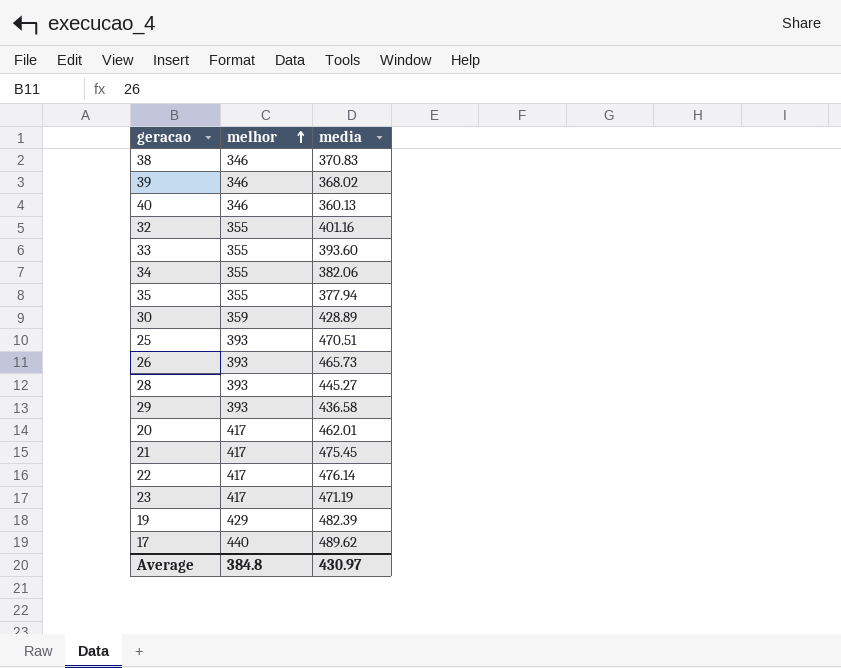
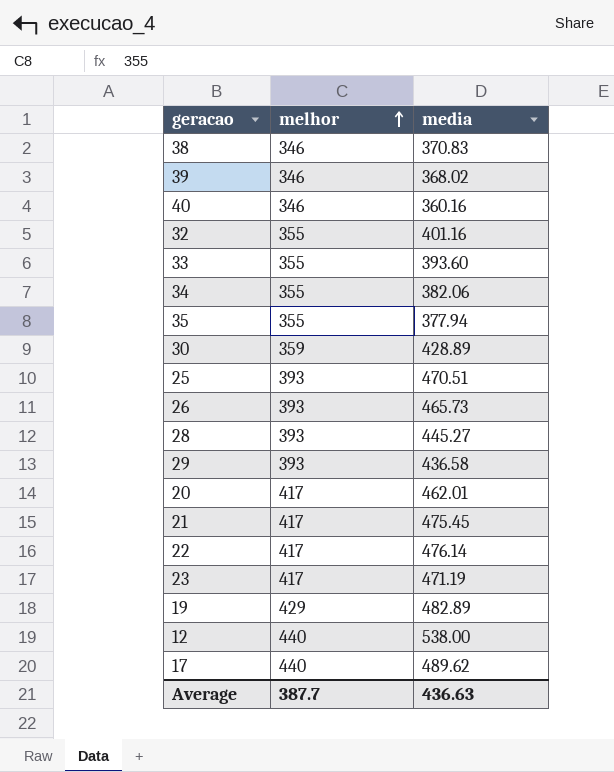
40 | media: 360.13 -> 360.16
19 | media: 482.39 -> 482.89
row 12: none -> 440 | 538.00
Average | melhor: 384.8 -> 387.7
Average | media: 430.97 -> 436.63

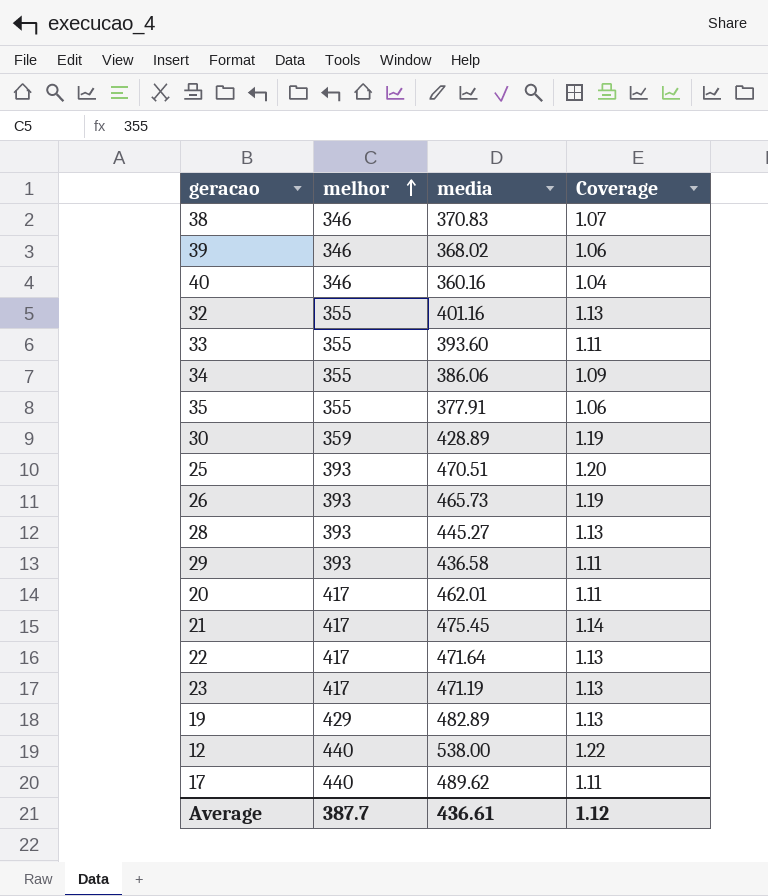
column Coverage | formula: none -> [media] / [melhor]
34 | media: 382.06 -> 386.06
35 | media: 377.94 -> 377.91
22 | media: 476.14 -> 471.64
Average | media: 436.63 -> 436.61

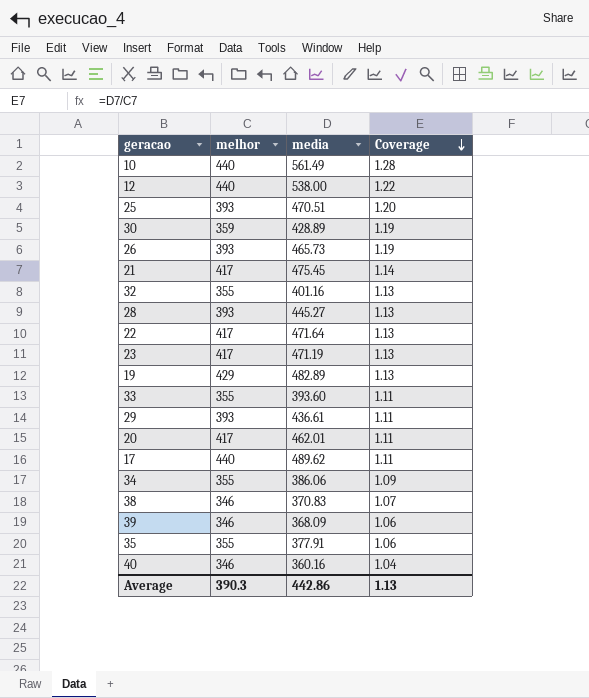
row order: melhor ascending -> Coverage descending
row 10: none -> 440 | 561.49 | 1.28
29 | media: 436.58 -> 436.61
39 | media: 368.02 -> 368.09
Average | melhor: 387.7 -> 390.3
Average | media: 436.61 -> 442.86
Average | Coverage: 1.12 -> 1.13

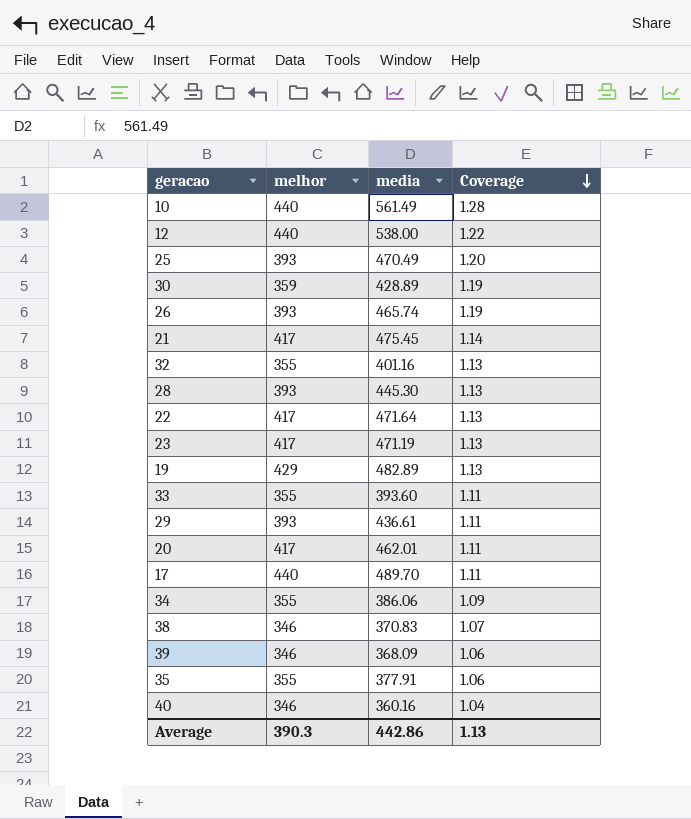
25 | media: 470.51 -> 470.49
26 | media: 465.73 -> 465.74
28 | media: 445.27 -> 445.30
17 | media: 489.62 -> 489.70

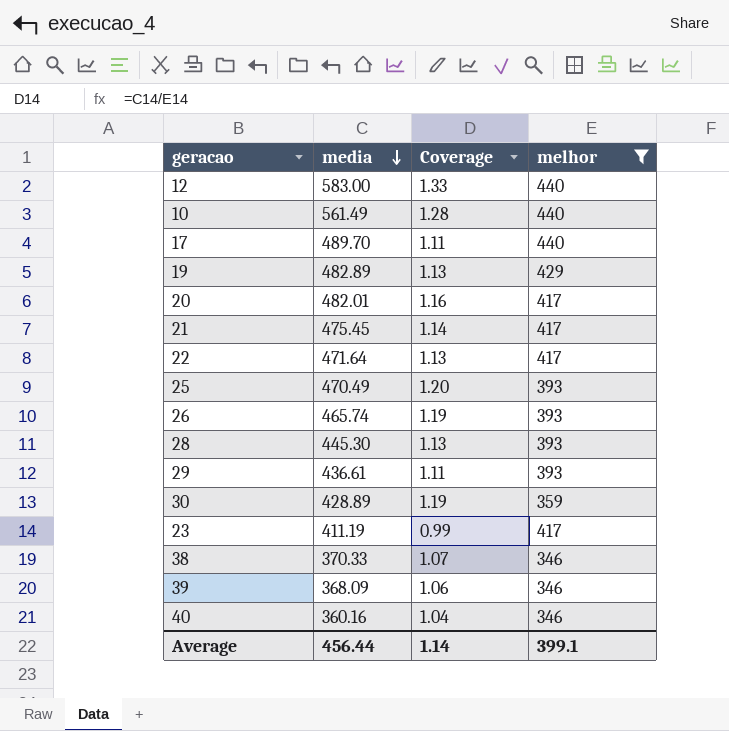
filter: none -> melhor != 355
row order: Coverage descending -> media descending
column melhor | position: 2 -> 4
12 | media: 538.00 -> 583.00
12 | Coverage: 1.22 -> 1.33
20 | media: 462.01 -> 482.01
20 | Coverage: 1.11 -> 1.16
23 | media: 471.19 -> 411.19
23 | Coverage: 1.13 -> 0.99
38 | media: 370.83 -> 370.33
Average | media: 442.86 -> 456.44
Average | Coverage: 1.13 -> 1.14
Average | melhor: 390.3 -> 399.1

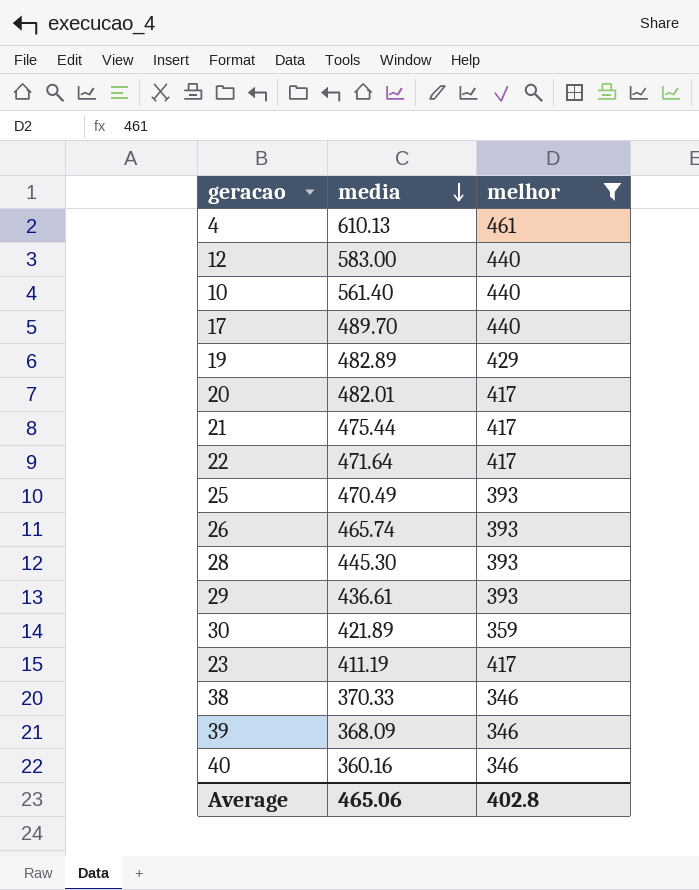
column Coverage | formula: [media] / [melhor] -> none
row 4: none -> 610.13 | 461
10 | media: 561.49 -> 561.40
21 | media: 475.45 -> 475.44
30 | media: 428.89 -> 421.89
Average | media: 456.44 -> 465.06
Average | melhor: 399.1 -> 402.8

